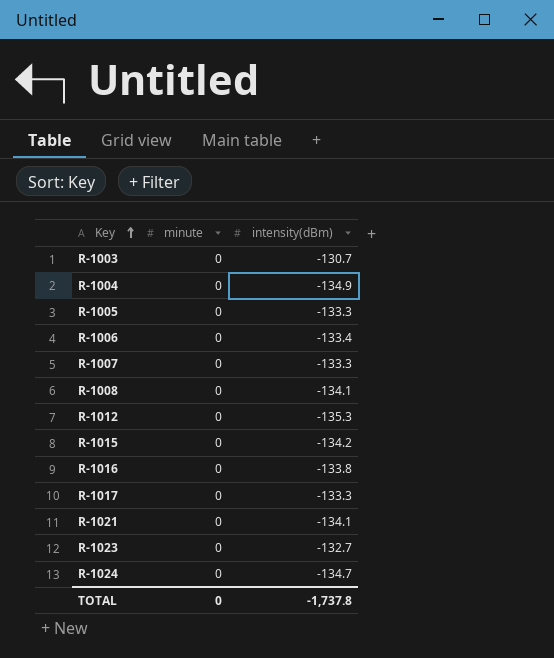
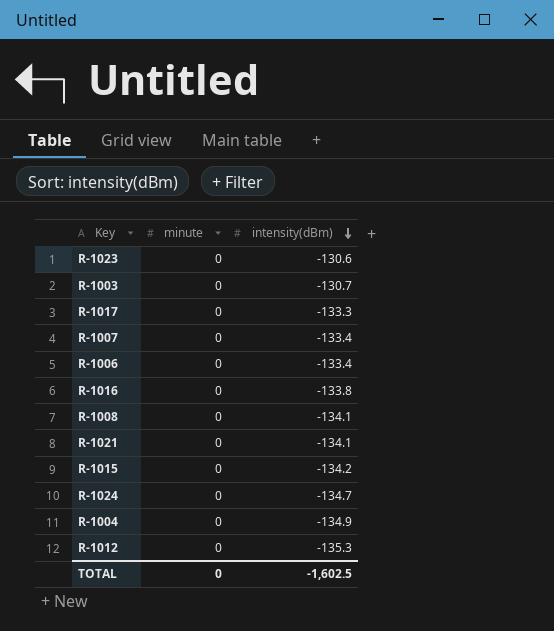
row order: Key ascending -> intensity(dBm) descending
row R-1005: 0 | -133.3 -> none
R-1023 | intensity(dBm): -132.7 -> -130.6
R-1007 | intensity(dBm): -133.3 -> -133.4
TOTAL | intensity(dBm): -1,737.8 -> -1,602.5

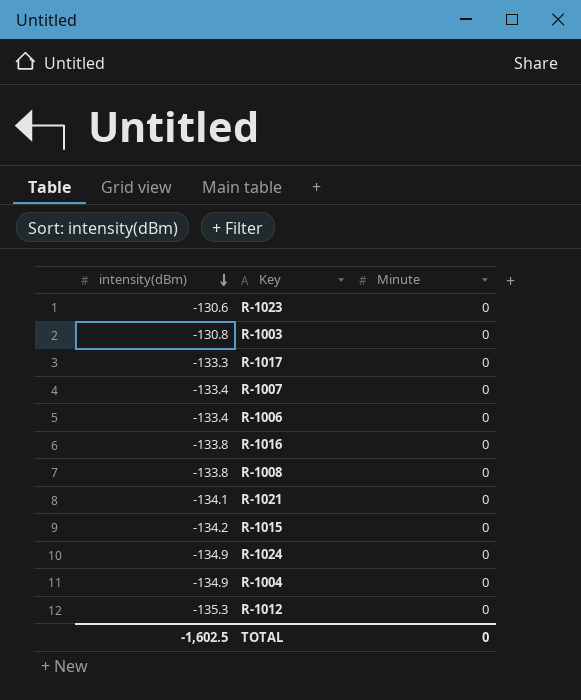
column intensity(dBm) | position: 3 -> 1
column name: minute -> Minute
R-1003 | intensity(dBm): -130.7 -> -130.8
R-1008 | intensity(dBm): -134.1 -> -133.8
R-1024 | intensity(dBm): -134.7 -> -134.9

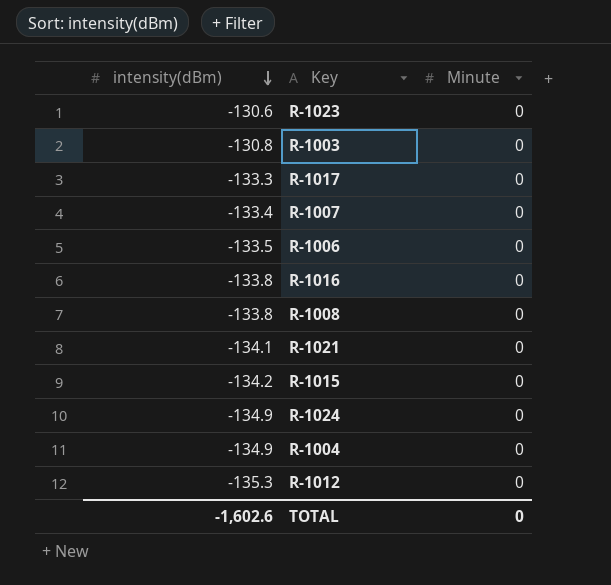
R-1006 | intensity(dBm): -133.4 -> -133.5
TOTAL | intensity(dBm): -1,602.5 -> -1,602.6

